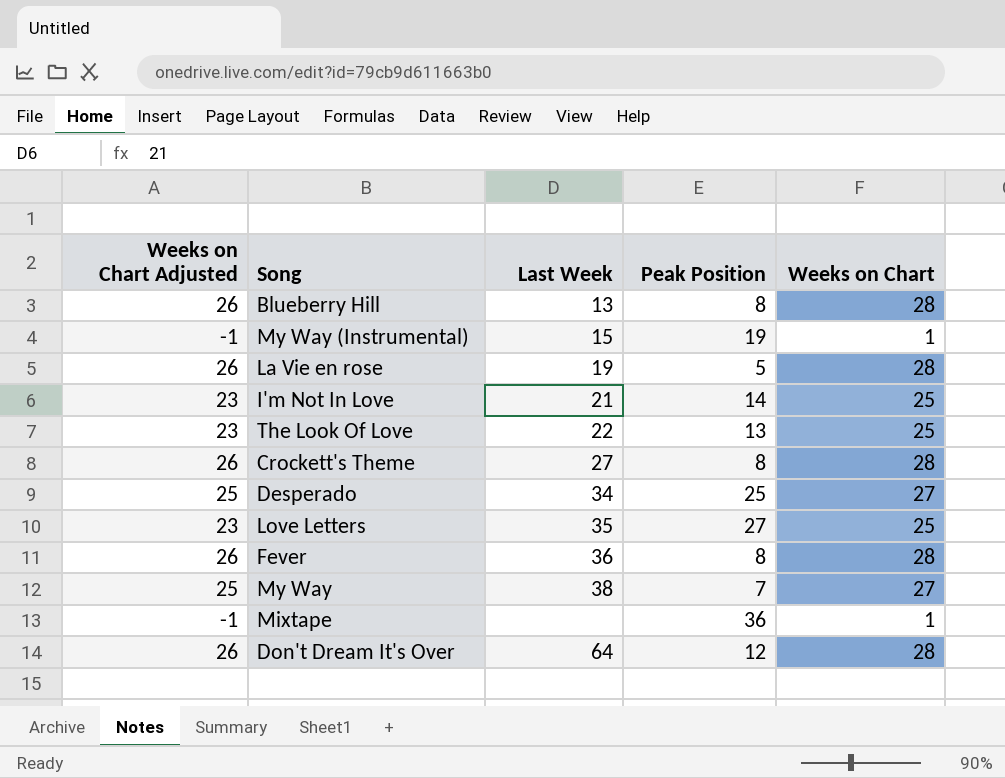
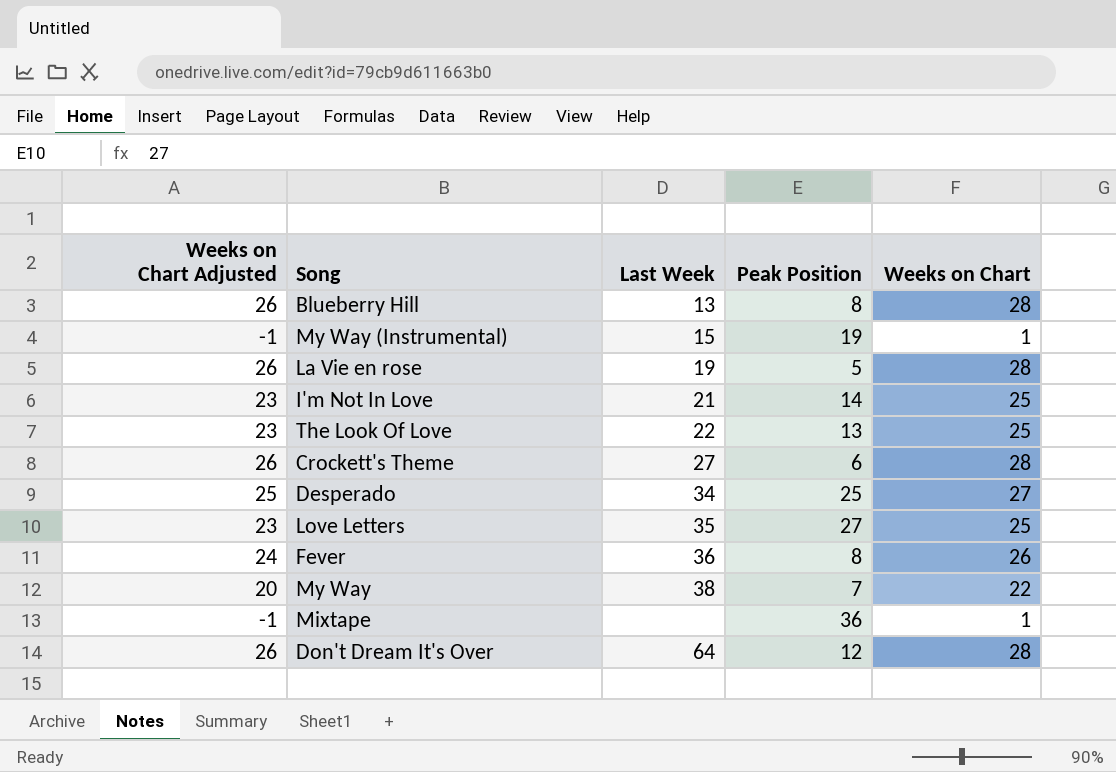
Crockett's Theme | Peak Position: 8 -> 6
Fever | Weeks on Chart Adjusted: 26 -> 24
Fever | Weeks on Chart: 28 -> 26
My Way | Weeks on Chart Adjusted: 25 -> 20
My Way | Weeks on Chart: 27 -> 22

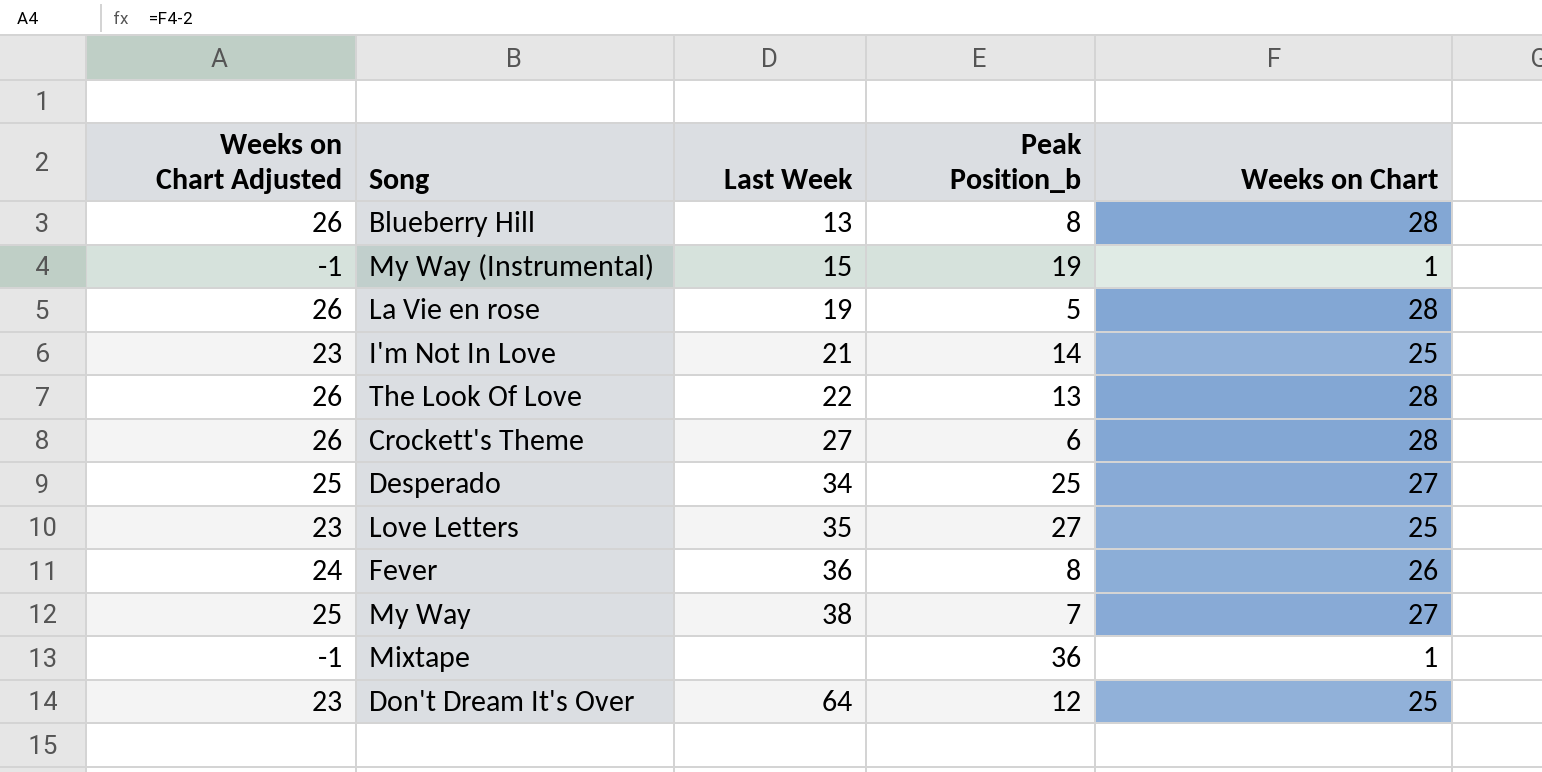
column name: Peak Position -> Peak Position_b
The Look Of Love | Weeks on Chart Adjusted: 23 -> 26
The Look Of Love | Weeks on Chart: 25 -> 28
My Way | Weeks on Chart Adjusted: 20 -> 25
My Way | Weeks on Chart: 22 -> 27
Don't Dream It's Over | Weeks on Chart Adjusted: 26 -> 23
Don't Dream It's Over | Weeks on Chart: 28 -> 25

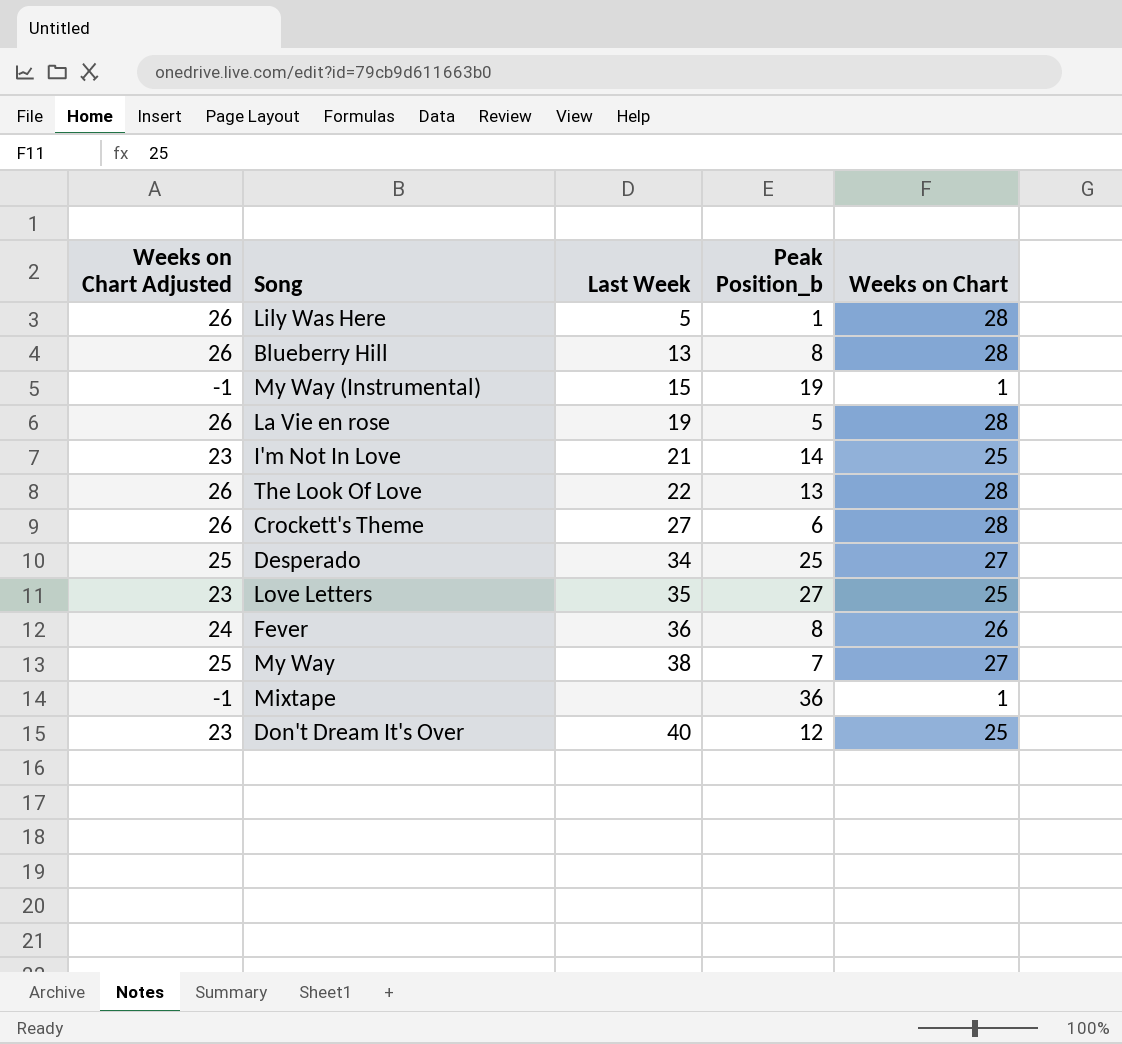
row Lily Was Here: none -> 26 | 5 | 1 | 28
Don't Dream It's Over | Last Week: 64 -> 40

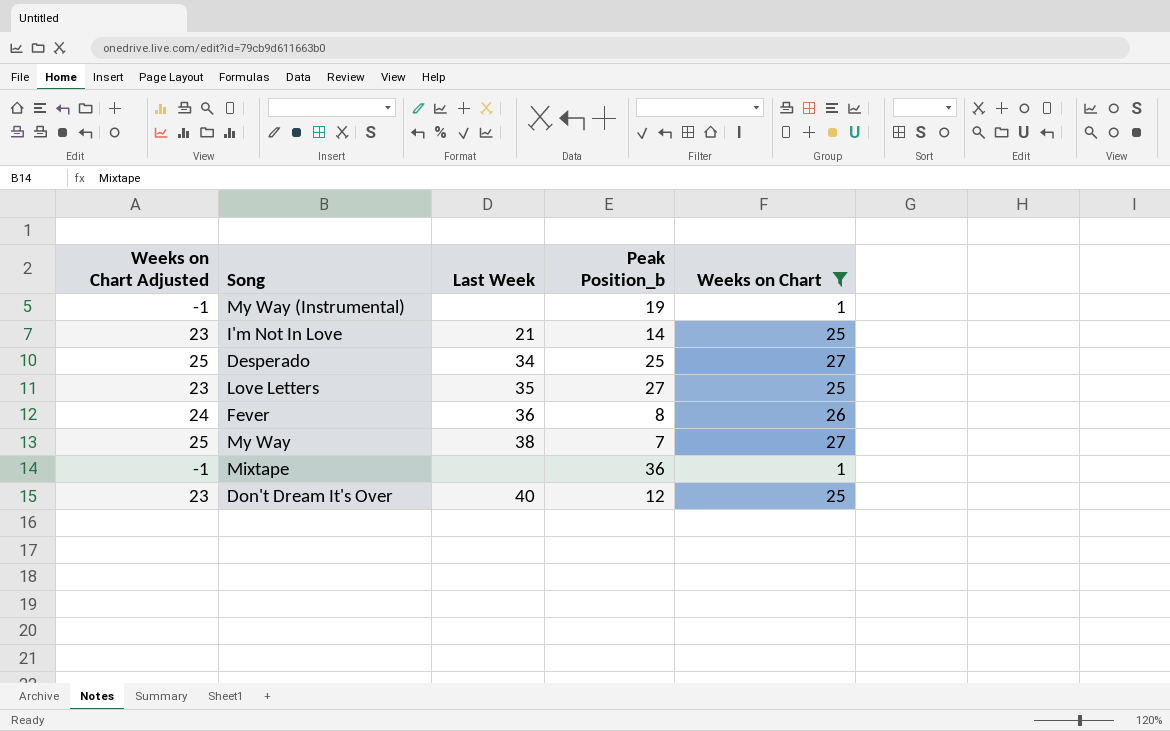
filter: none -> Weeks on Chart != 28
My Way (Instrumental) | Last Week: 15 -> none

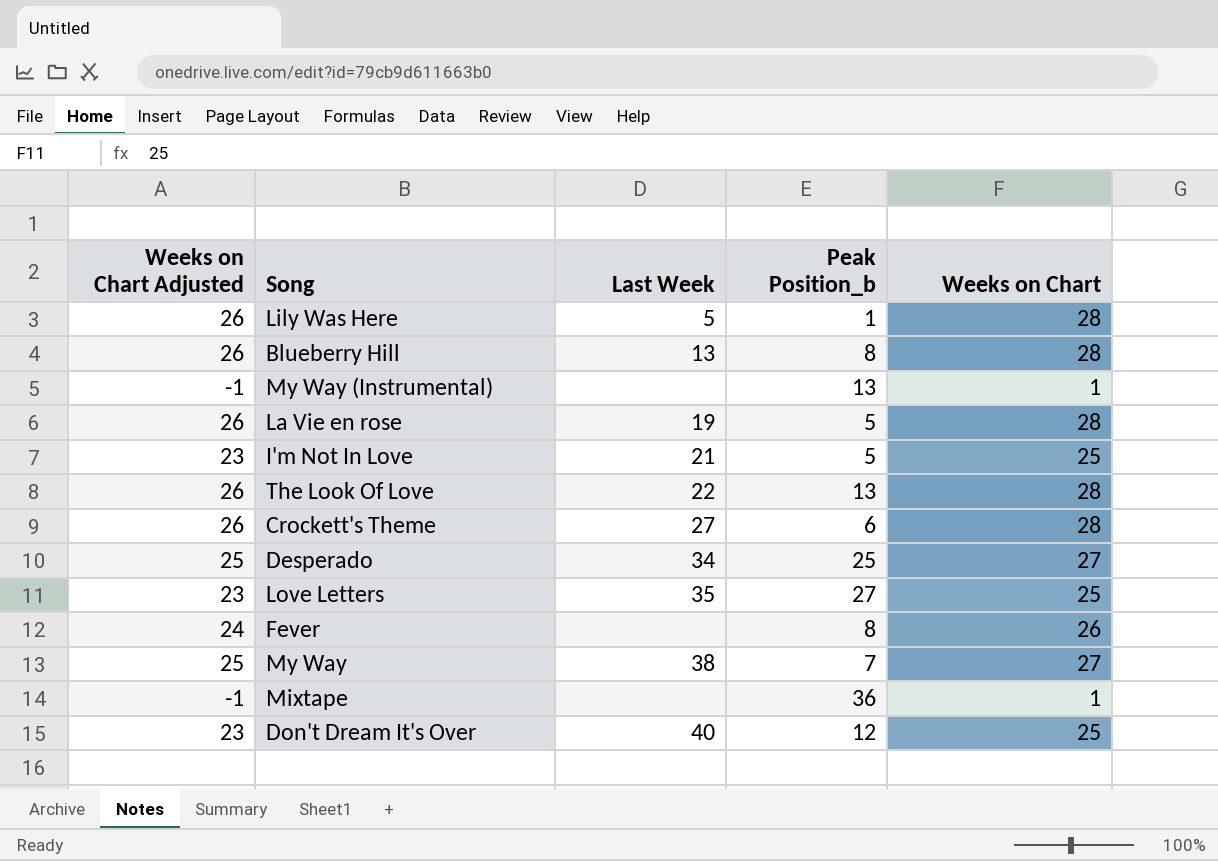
filter: Weeks on Chart != 28 -> none
My Way (Instrumental) | Peak Position_b: 19 -> 13
I'm Not In Love | Peak Position_b: 14 -> 5
Fever | Last Week: 36 -> none

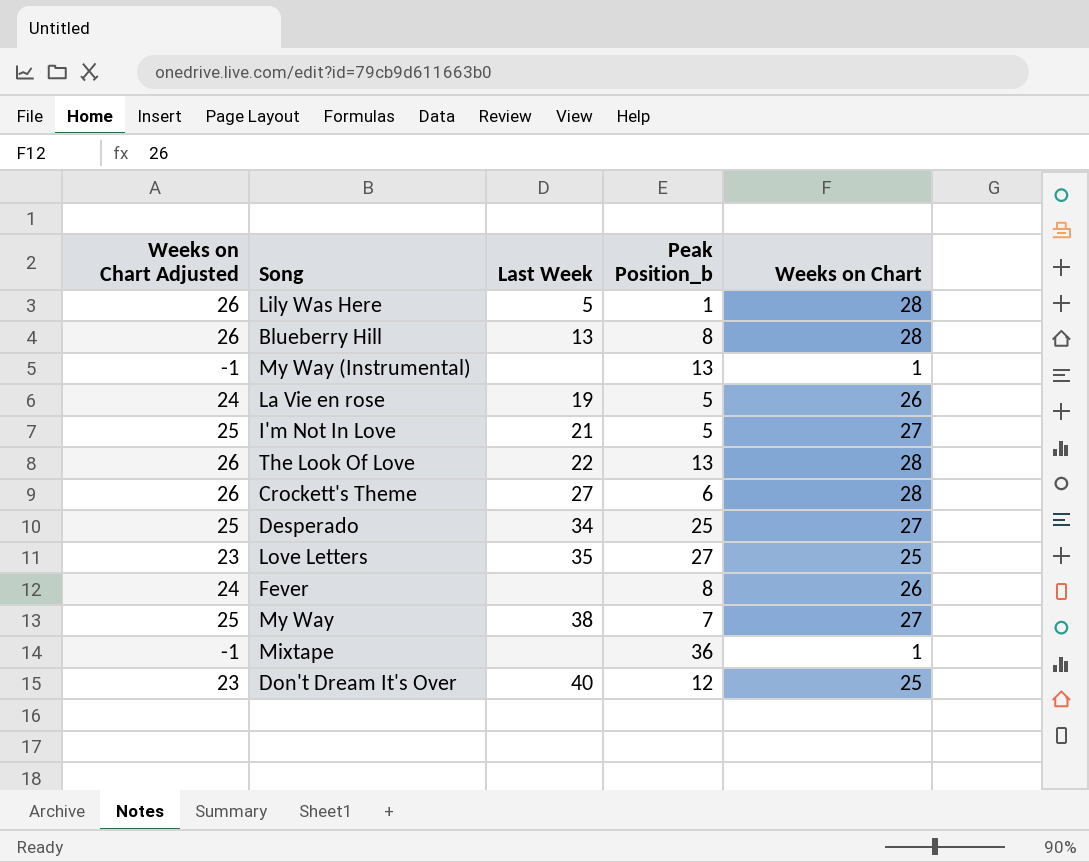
La Vie en rose | Weeks on Chart Adjusted: 26 -> 24
La Vie en rose | Weeks on Chart: 28 -> 26
I'm Not In Love | Weeks on Chart Adjusted: 23 -> 25
I'm Not In Love | Weeks on Chart: 25 -> 27

